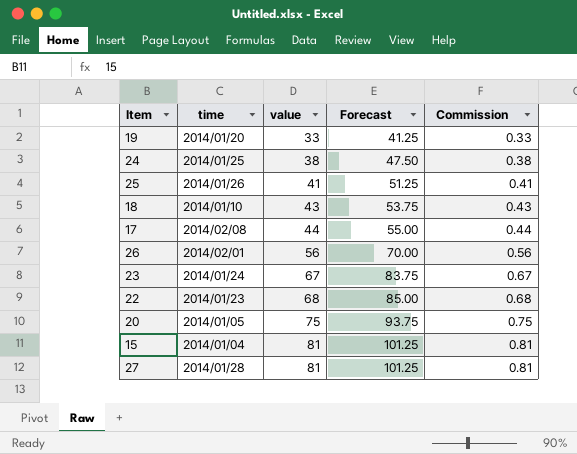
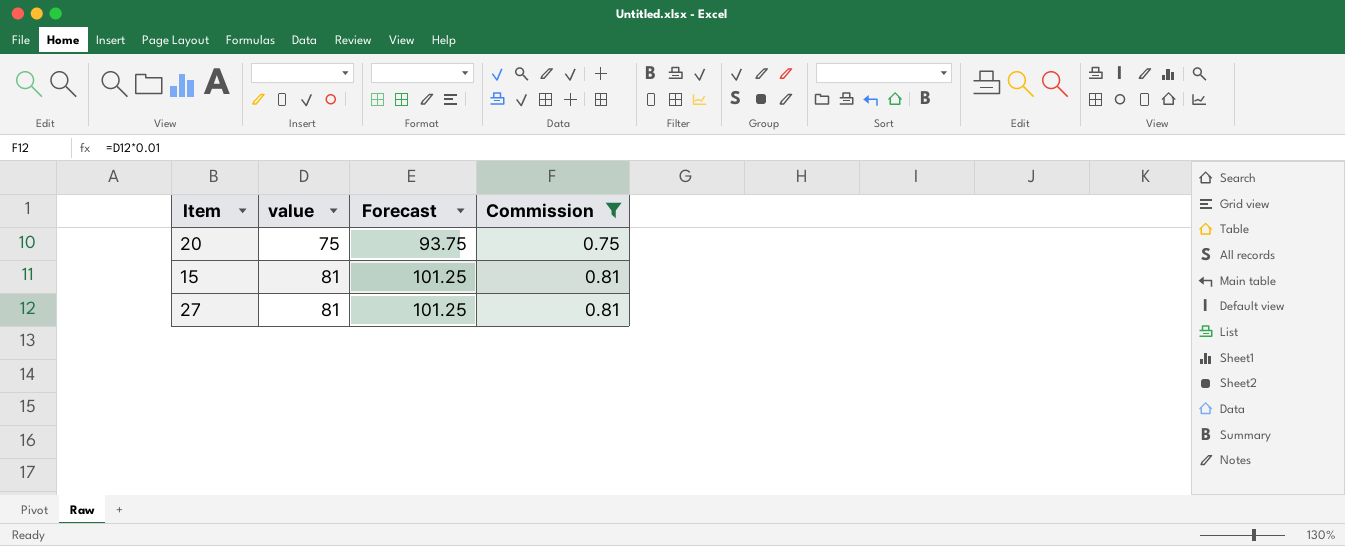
filter: none -> Commission >= 0.75
column time | position: 2 -> none

